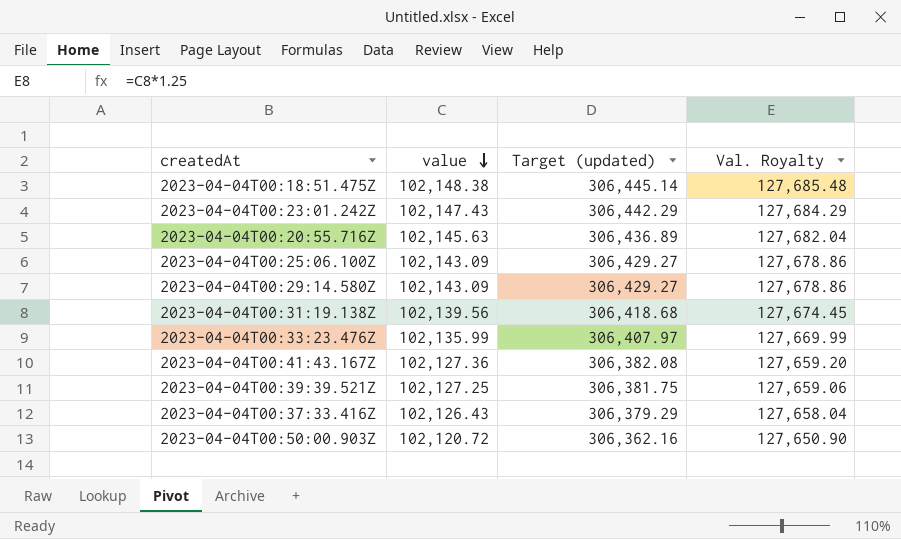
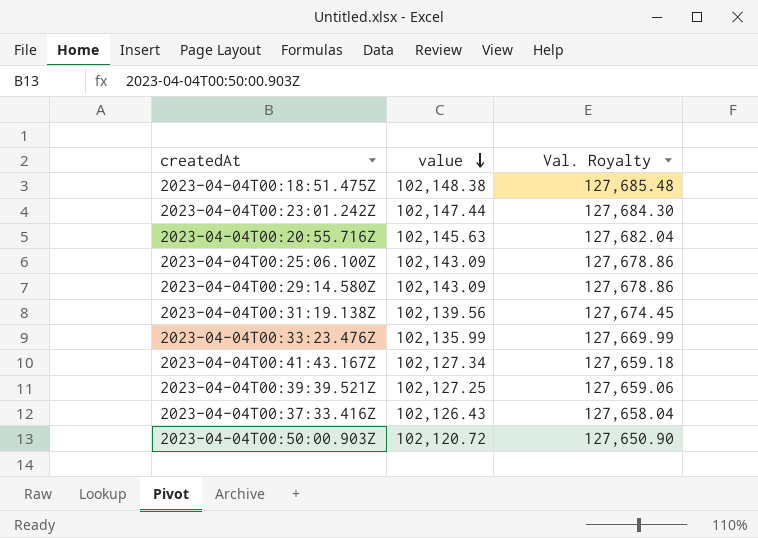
column Target (updated) | formula: [value] * 3 -> none
2023-04-04T00:23:01.242Z | value: 102,147.43 -> 102,147.44
2023-04-04T00:23:01.242Z | Val. Royalty: 127,684.29 -> 127,684.30
2023-04-04T00:41:43.167Z | value: 102,127.36 -> 102,127.34
2023-04-04T00:41:43.167Z | Val. Royalty: 127,659.20 -> 127,659.18

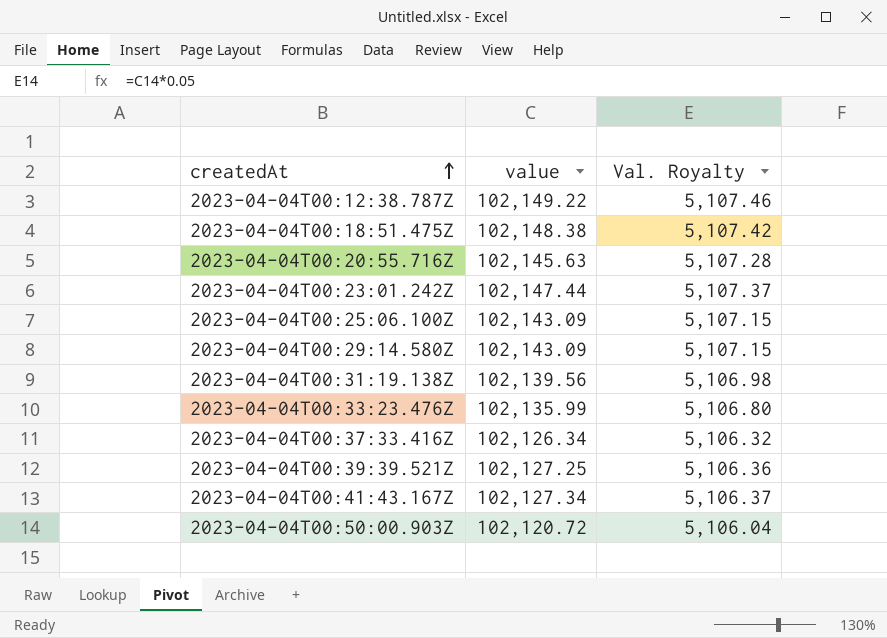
row order: value descending -> createdAt ascending
column Val. Royalty | formula: [value] * 1.25 -> [value] * 0.05
row 2023-04-04T00:12:38.787Z: none -> 102,149.22 | 5,107.46
2023-04-04T00:37:33.416Z | value: 102,126.43 -> 102,126.34

